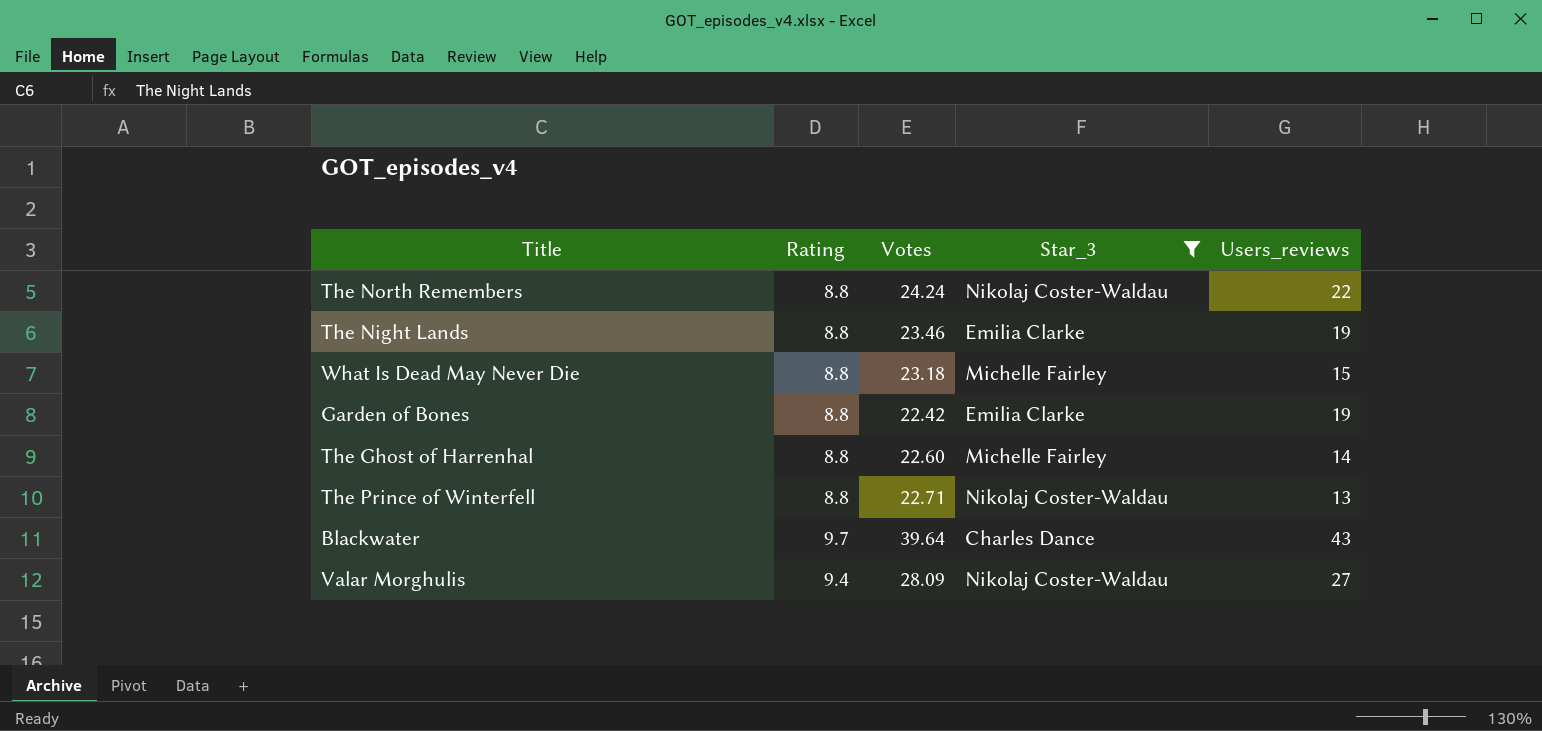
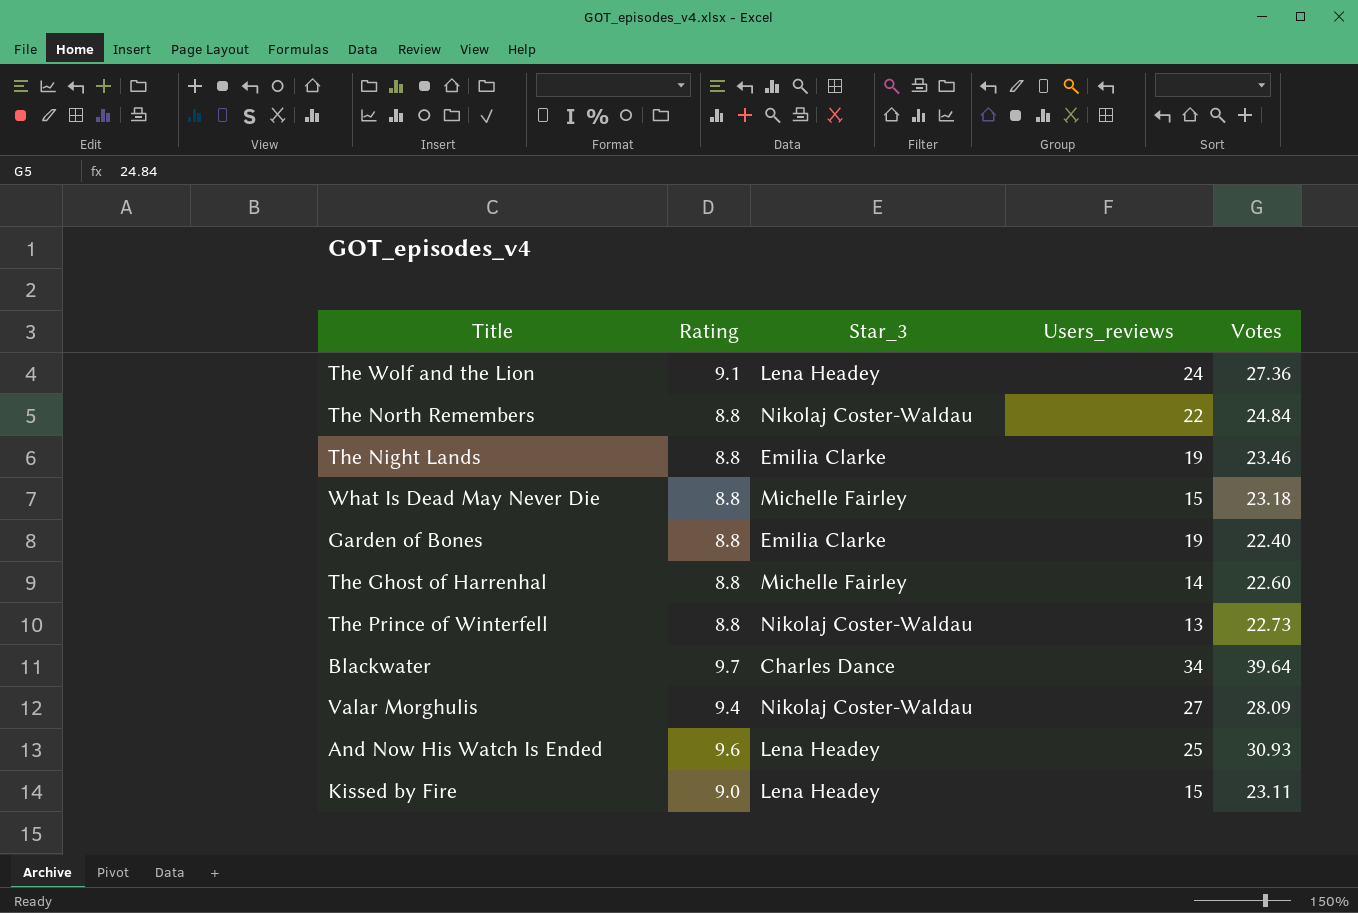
filter: Star_3 != Lena Headey -> none
column Votes | position: 3 -> 5
The North Remembers | Votes: 24.24 -> 24.84
Garden of Bones | Votes: 22.42 -> 22.40
The Prince of Winterfell | Votes: 22.71 -> 22.73
Blackwater | Users_reviews: 43 -> 34

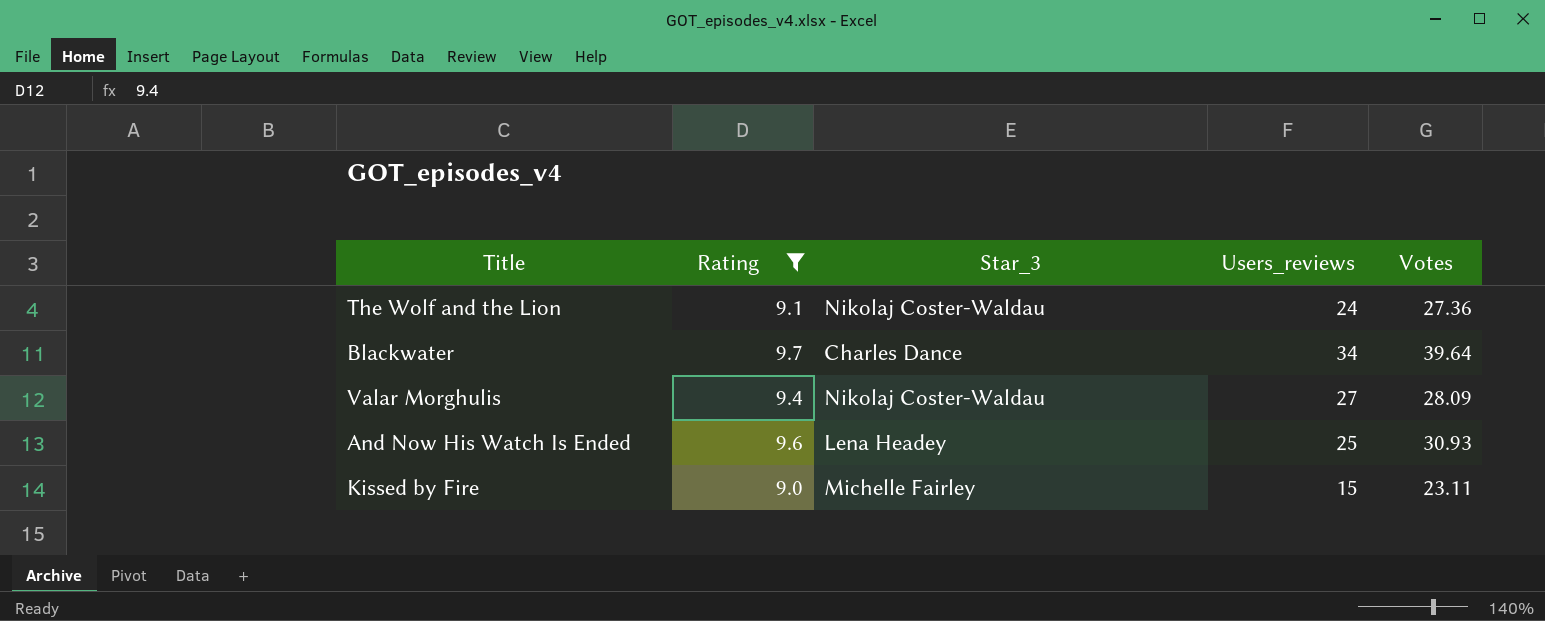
filter: none -> Rating != 8.8
The Wolf and the Lion | Star_3: Lena Headey -> Nikolaj Coster-Waldau
Kissed by Fire | Star_3: Lena Headey -> Michelle Fairley

